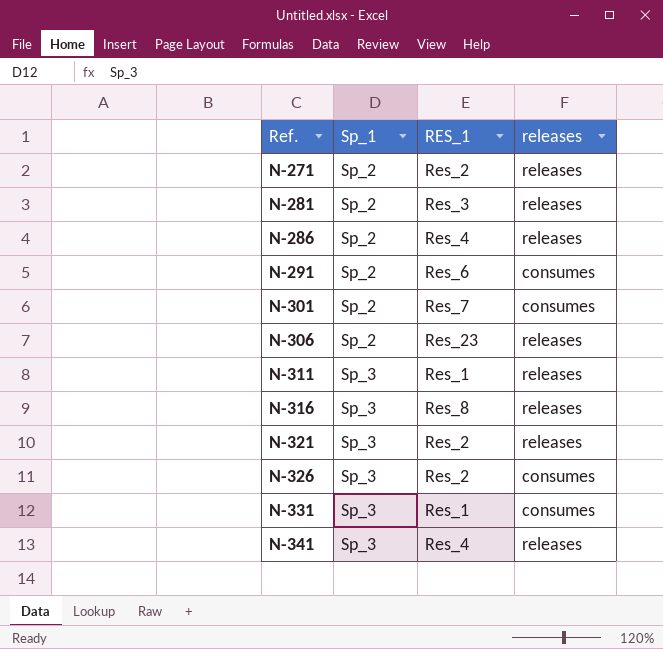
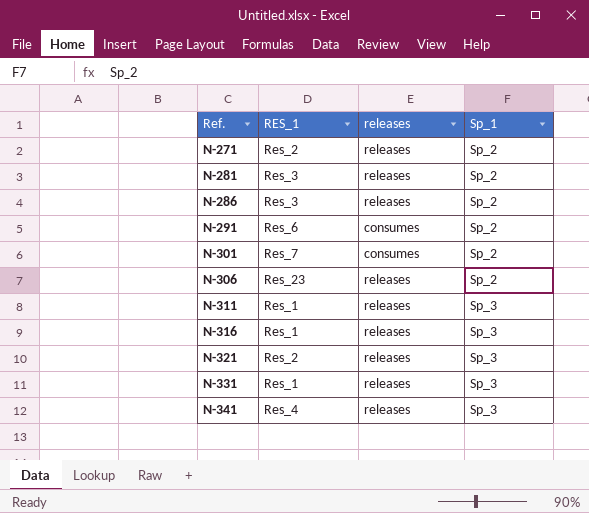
column Sp_1 | position: 2 -> 4
row N-326: Sp_3 | Res_2 | consumes -> none
N-286 | RES_1: Res_4 -> Res_3
N-316 | RES_1: Res_8 -> Res_1
N-331 | releases: consumes -> releases

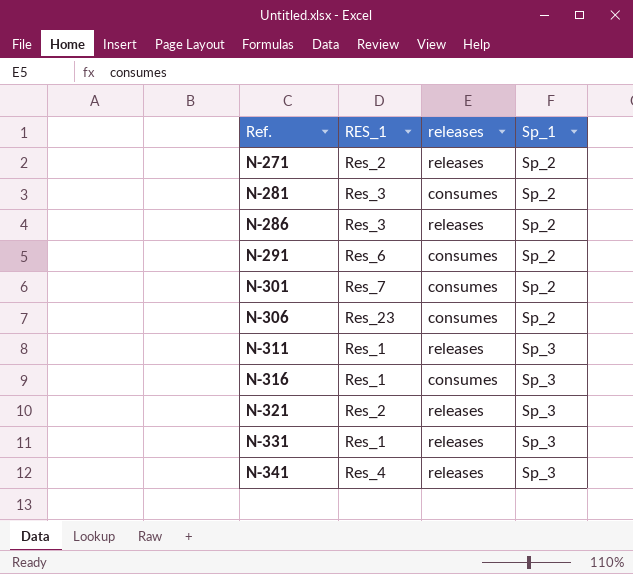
N-281 | releases: releases -> consumes
N-306 | releases: releases -> consumes
N-316 | releases: releases -> consumes

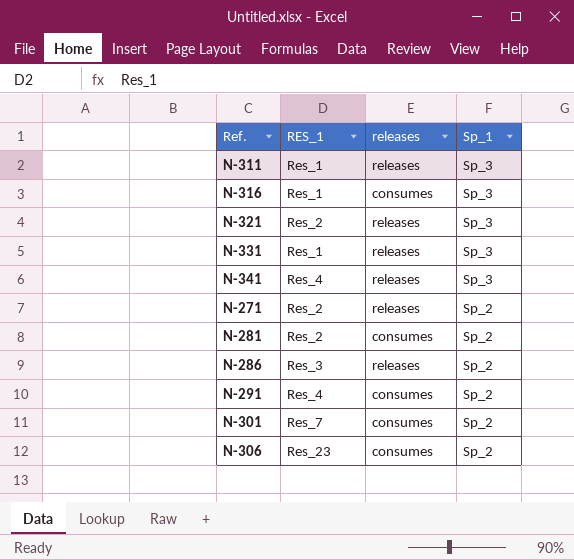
row order: Ref. ascending -> Sp_1 descending
N-281 | RES_1: Res_3 -> Res_2
N-291 | RES_1: Res_6 -> Res_4

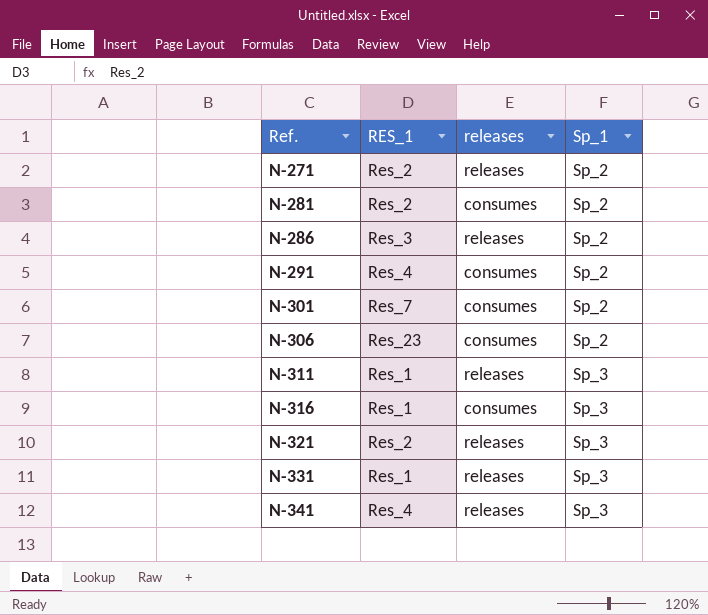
row order: Sp_1 descending -> Ref. ascending

